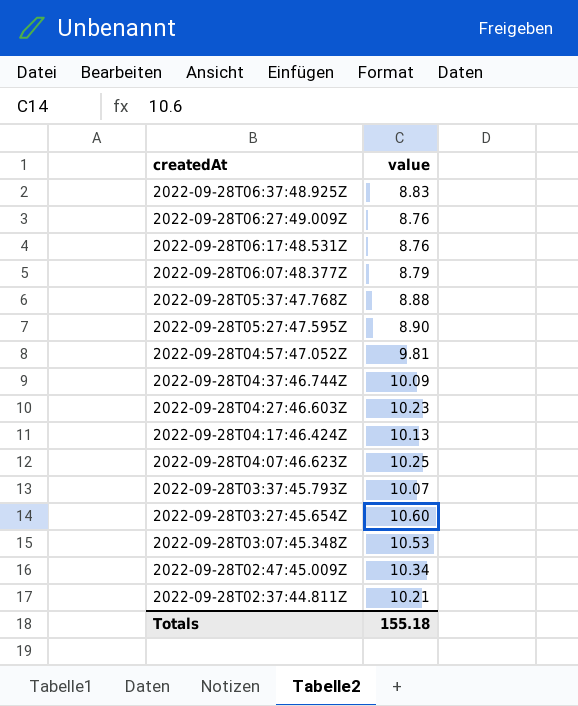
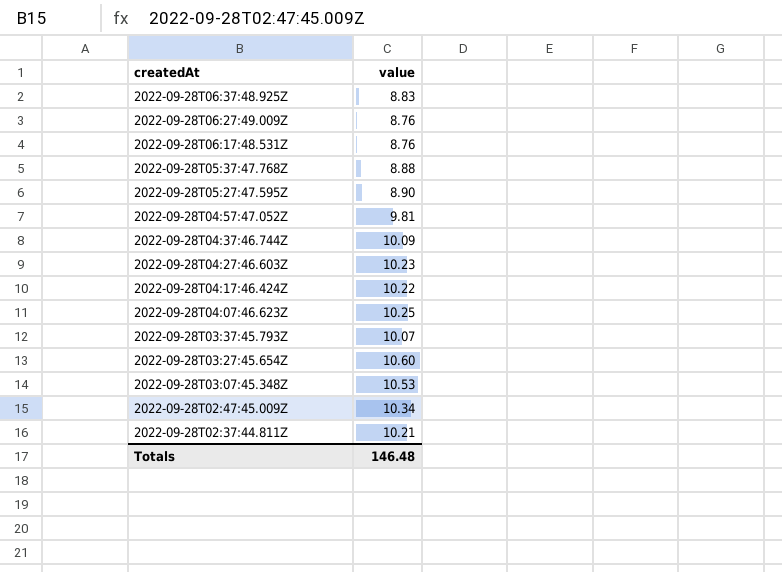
row 2022-09-28T06:07:48.377Z: 8.79 -> none
2022-09-28T04:17:46.424Z | value: 10.13 -> 10.22
Totals | value: 155.18 -> 146.48

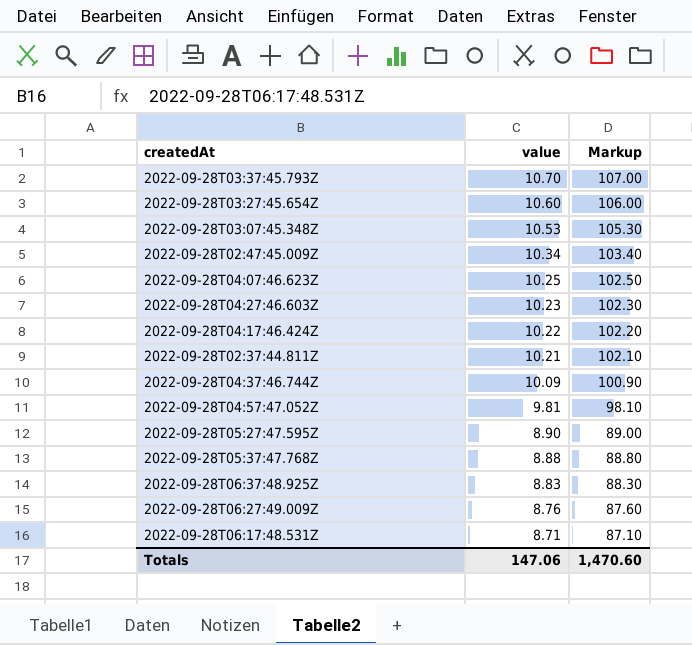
row order: createdAt descending -> value descending
column Markup | formula: none -> [value] * 10
2022-09-28T03:37:45.793Z | value: 10.07 -> 10.70
2022-09-28T06:17:48.531Z | value: 8.76 -> 8.71
Totals | value: 146.48 -> 147.06

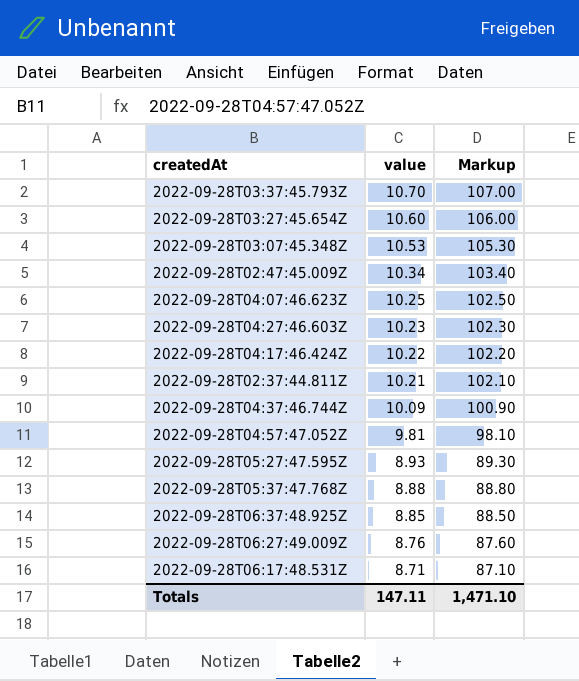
2022-09-28T05:27:47.595Z | value: 8.90 -> 8.93
2022-09-28T05:27:47.595Z | Markup: 89.00 -> 89.30
2022-09-28T06:37:48.925Z | value: 8.83 -> 8.85
2022-09-28T06:37:48.925Z | Markup: 88.30 -> 88.50
Totals | value: 147.06 -> 147.11
Totals | Markup: 1,470.60 -> 1,471.10

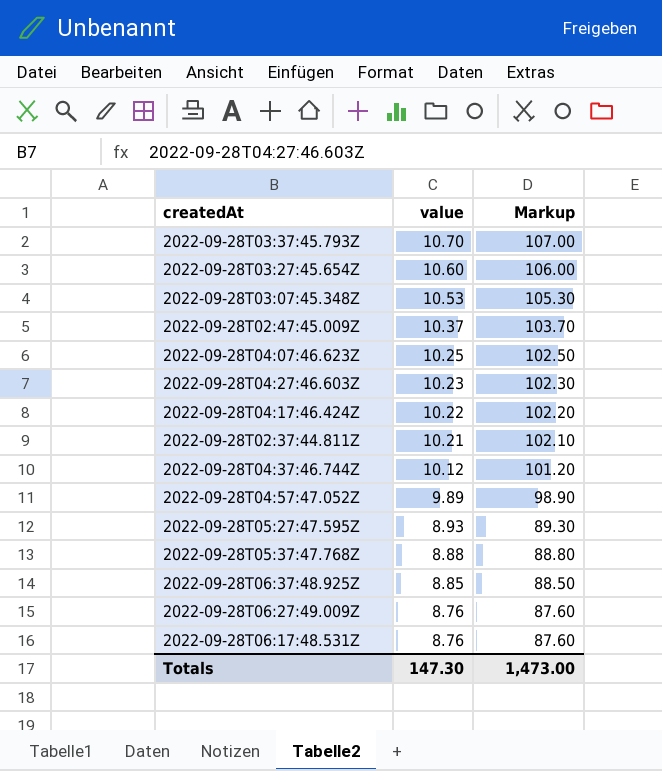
2022-09-28T02:47:45.009Z | value: 10.34 -> 10.37
2022-09-28T02:47:45.009Z | Markup: 103.40 -> 103.70
2022-09-28T04:37:46.744Z | value: 10.09 -> 10.12
2022-09-28T04:37:46.744Z | Markup: 100.90 -> 101.20
2022-09-28T04:57:47.052Z | value: 9.81 -> 9.89
2022-09-28T04:57:47.052Z | Markup: 98.10 -> 98.90
2022-09-28T06:17:48.531Z | value: 8.71 -> 8.76
2022-09-28T06:17:48.531Z | Markup: 87.10 -> 87.60
Totals | value: 147.11 -> 147.30
Totals | Markup: 1,471.10 -> 1,473.00

